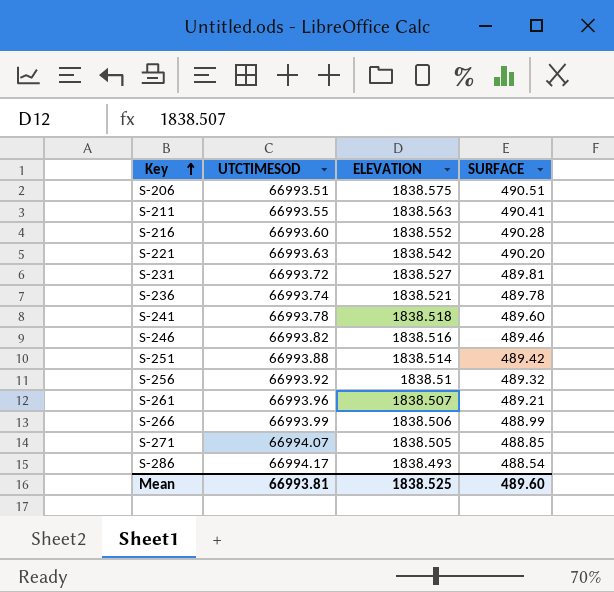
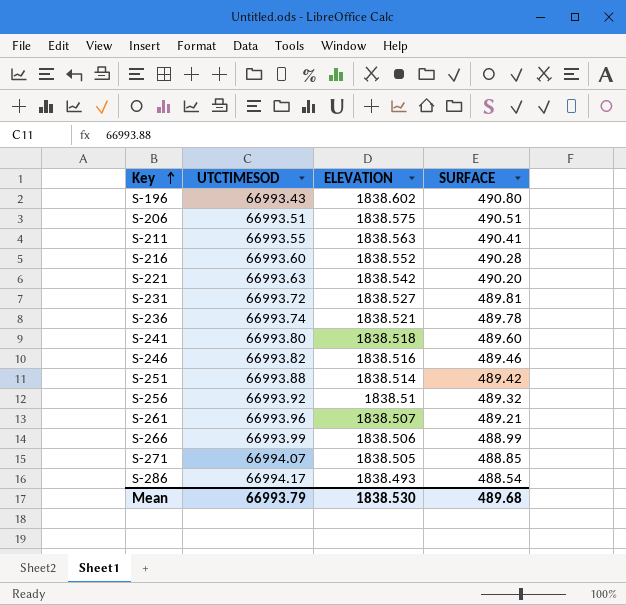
row S-196: none -> 66993.43 | 1838.602 | 490.80
S-241 | UTCTIMESOD: 66993.78 -> 66993.80
Mean | UTCTIMESOD: 66993.81 -> 66993.79
Mean | ELEVATION: 1838.525 -> 1838.530
Mean | SURFACE: 489.60 -> 489.68

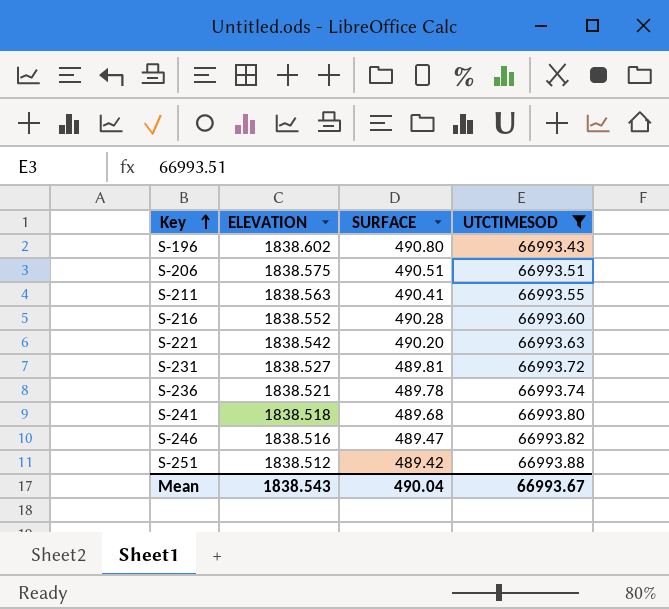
filter: none -> UTCTIMESOD <= 66993.88
column UTCTIMESOD | position: 2 -> 4
S-241 | SURFACE: 489.60 -> 489.68
S-246 | SURFACE: 489.46 -> 489.47
S-251 | ELEVATION: 1838.514 -> 1838.512
Mean | ELEVATION: 1838.530 -> 1838.543
Mean | SURFACE: 489.68 -> 490.04
Mean | UTCTIMESOD: 66993.79 -> 66993.67

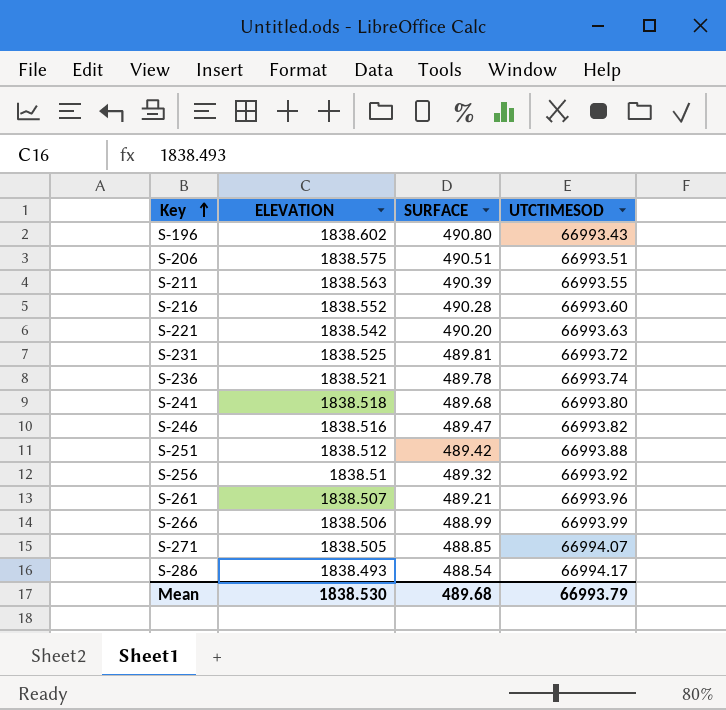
filter: UTCTIMESOD <= 66993.88 -> none
S-211 | SURFACE: 490.41 -> 490.39
S-231 | ELEVATION: 1838.527 -> 1838.525
Mean | ELEVATION: 1838.543 -> 1838.530
Mean | SURFACE: 490.04 -> 489.68
Mean | UTCTIMESOD: 66993.67 -> 66993.79

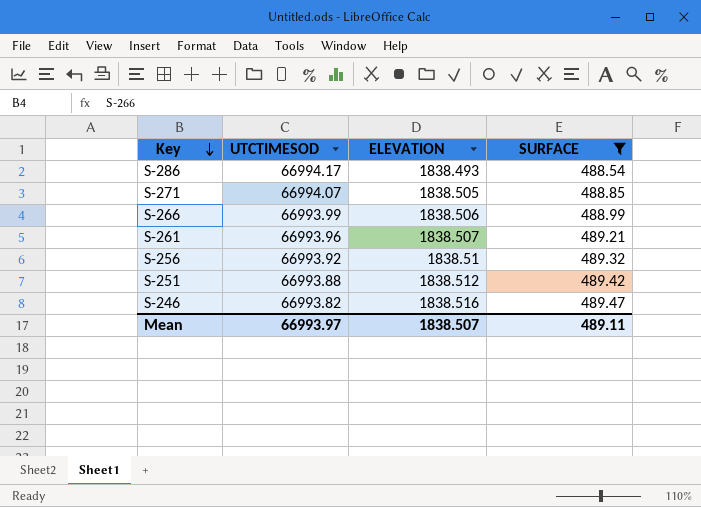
filter: none -> SURFACE <= 489.47
row order: Key ascending -> Key descending
column UTCTIMESOD | position: 4 -> 2
Mean | UTCTIMESOD: 66993.79 -> 66993.97
Mean | ELEVATION: 1838.530 -> 1838.507
Mean | SURFACE: 489.68 -> 489.11

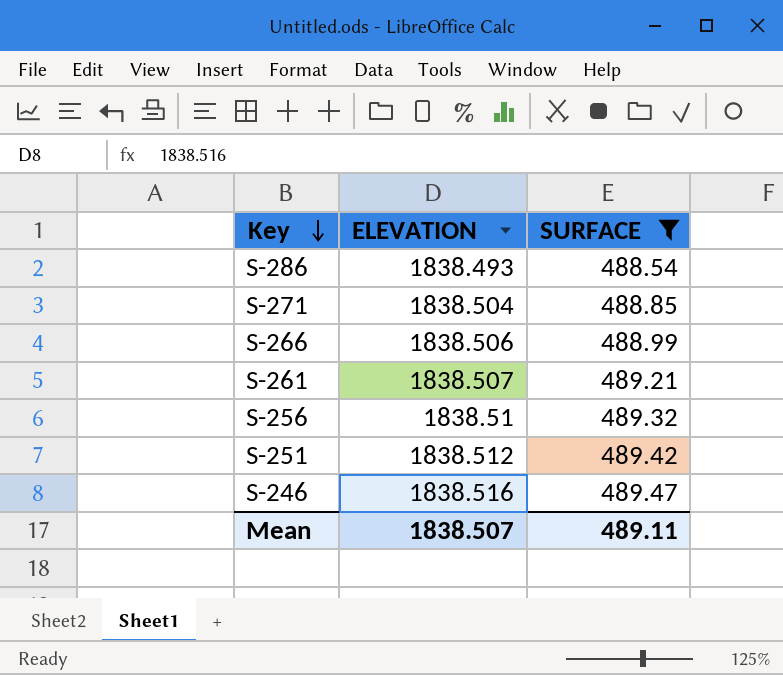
column UTCTIMESOD | position: 2 -> none
S-271 | ELEVATION: 1838.505 -> 1838.504

